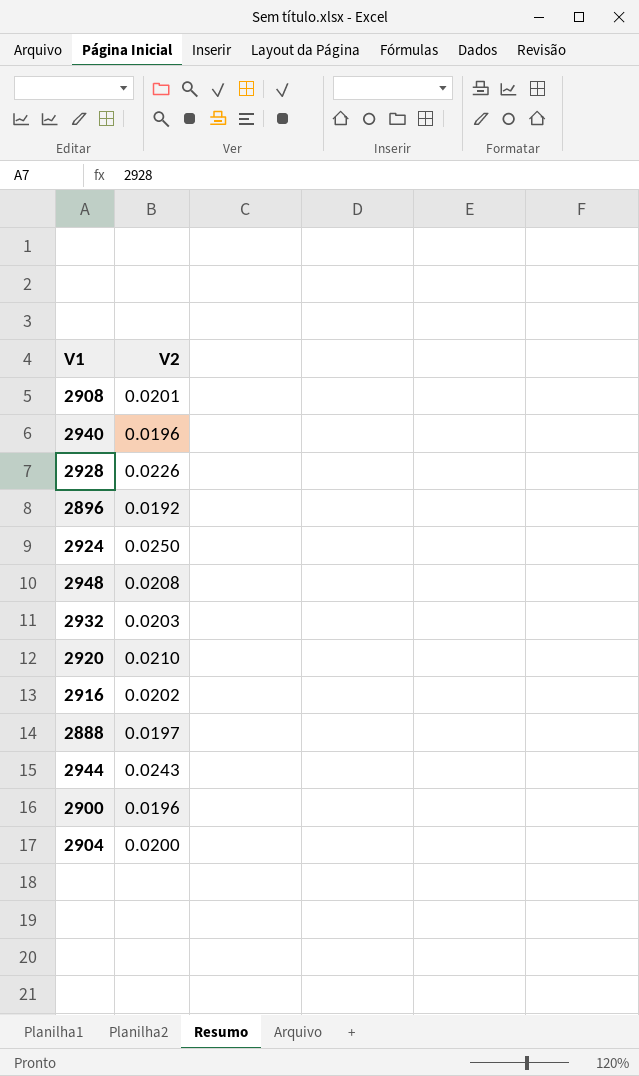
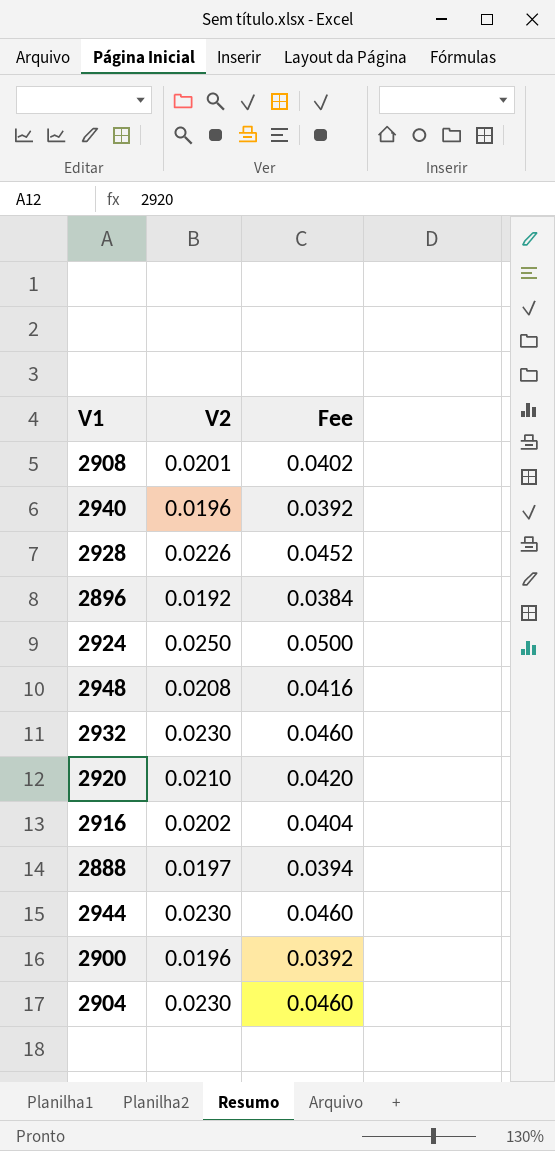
column Fee | formula: none -> [V2] * 2
2932 | V2: 0.0203 -> 0.0230
2944 | V2: 0.0243 -> 0.0230
2904 | V2: 0.0200 -> 0.0230

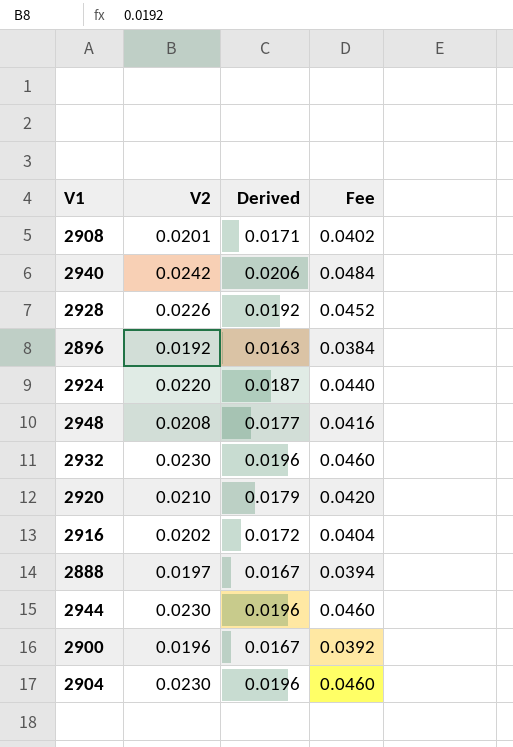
column Derived | formula: none -> [V2] * 0.85
2940 | V2: 0.0196 -> 0.0242
2940 | Fee: 0.0392 -> 0.0484
2924 | V2: 0.0250 -> 0.0220
2924 | Fee: 0.0500 -> 0.0440

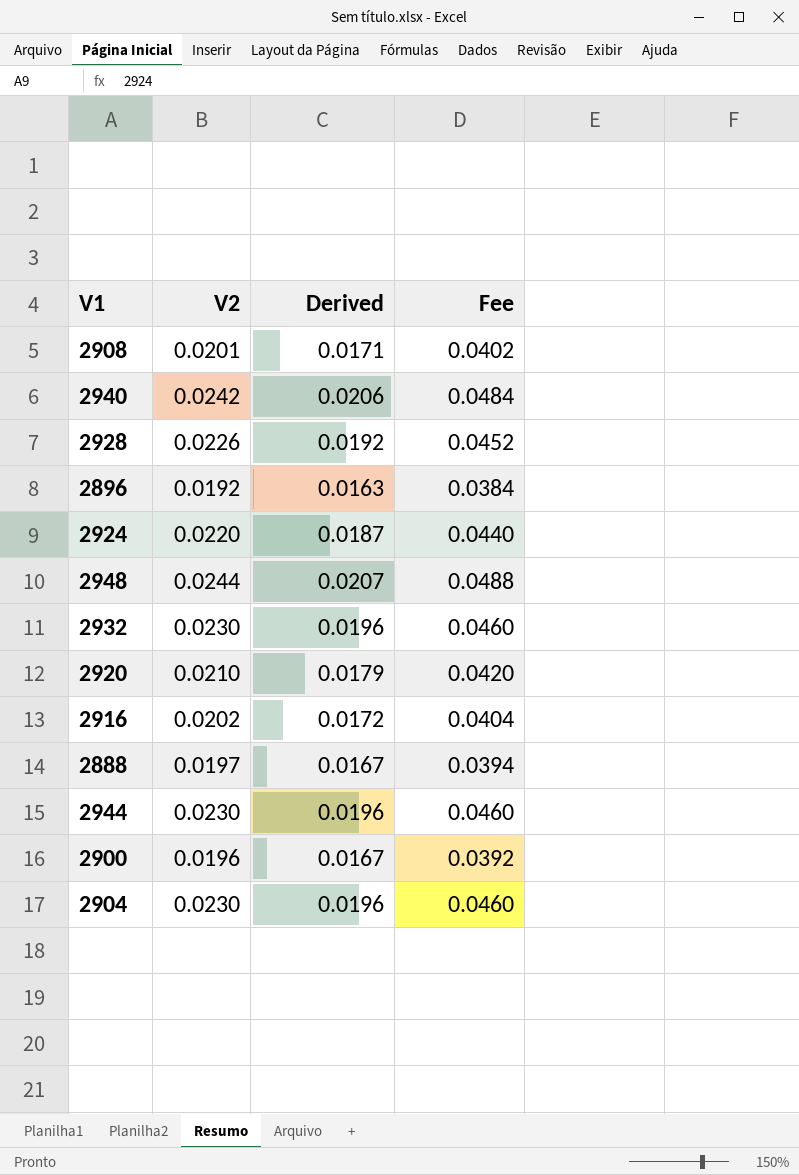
2948 | V2: 0.0208 -> 0.0244
2948 | Derived: 0.0177 -> 0.0207
2948 | Fee: 0.0416 -> 0.0488

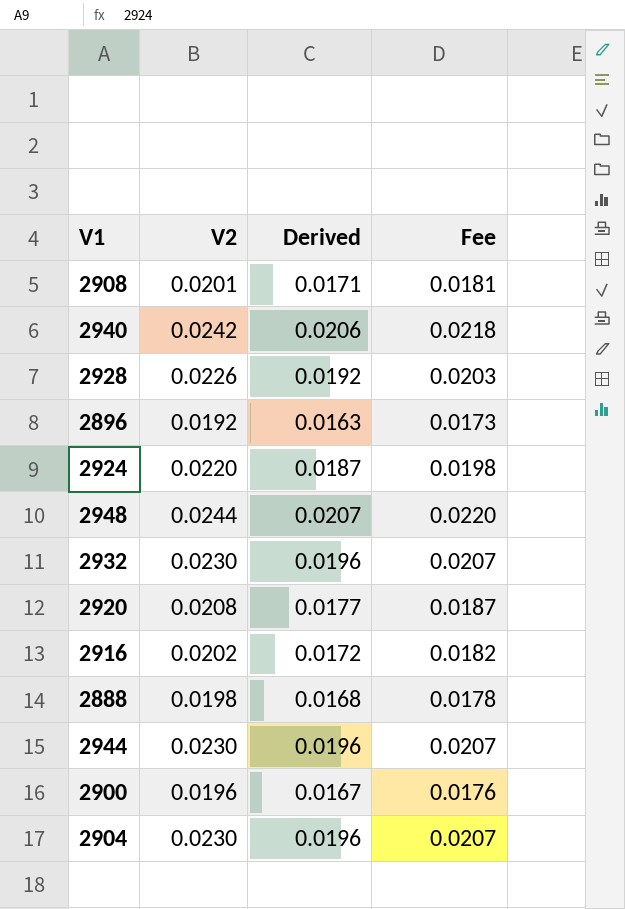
column Fee | formula: [V2] * 2 -> [V2] * 0.9
2920 | V2: 0.0210 -> 0.0208
2920 | Derived: 0.0179 -> 0.0177
2888 | V2: 0.0197 -> 0.0198
2888 | Derived: 0.0167 -> 0.0168

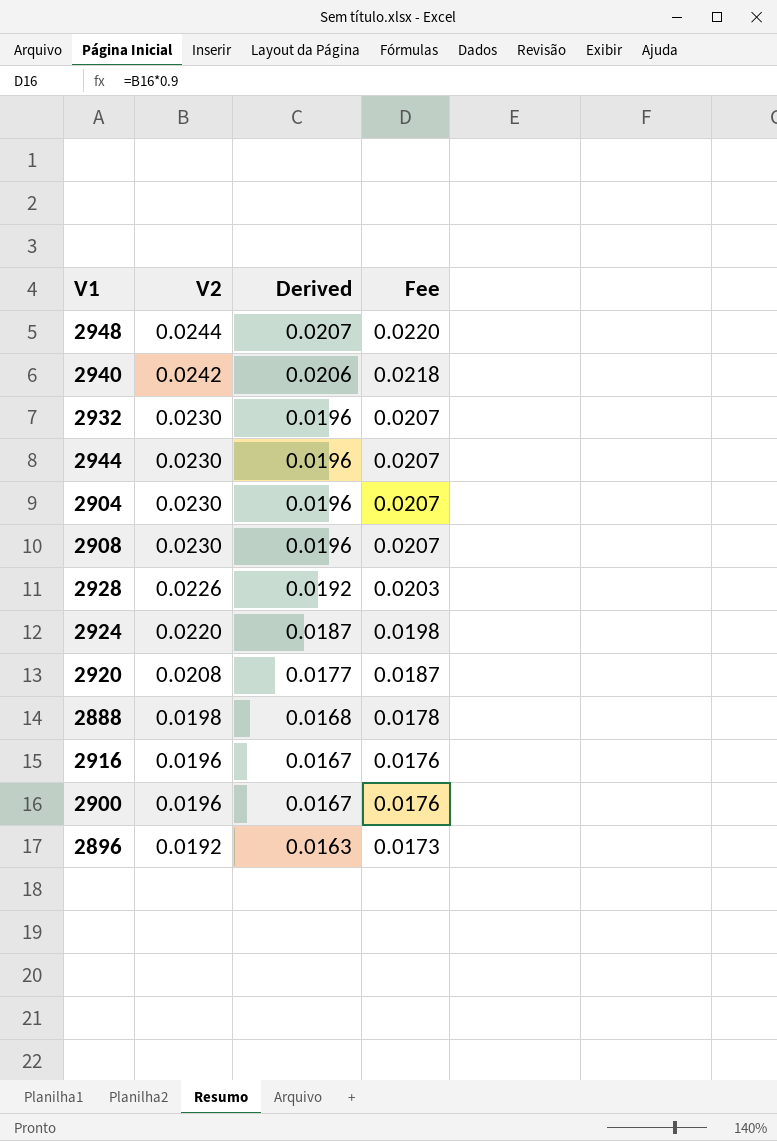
row order: none -> V2 descending
2908 | V2: 0.0201 -> 0.0230
2908 | Derived: 0.0171 -> 0.0196
2908 | Fee: 0.0181 -> 0.0207
2916 | V2: 0.0202 -> 0.0196
2916 | Derived: 0.0172 -> 0.0167
2916 | Fee: 0.0182 -> 0.0176

